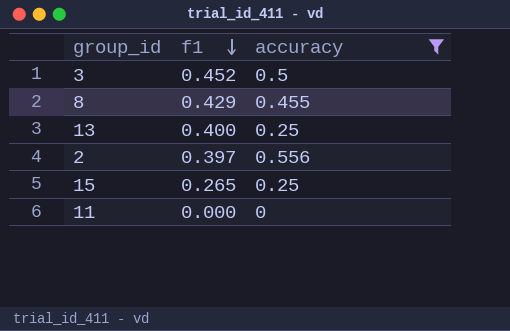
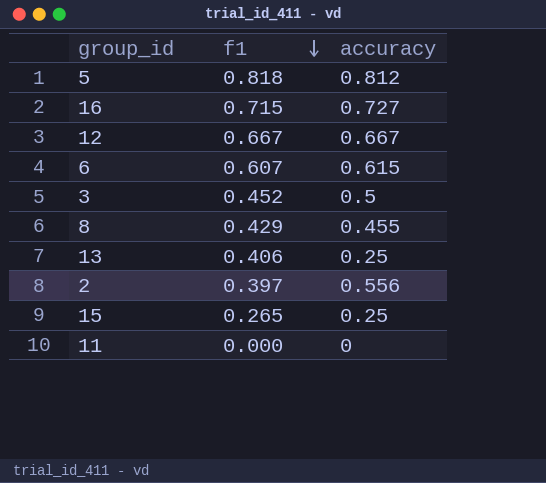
filter: accuracy <= 0.556 -> none
13 | f1: 0.400 -> 0.406

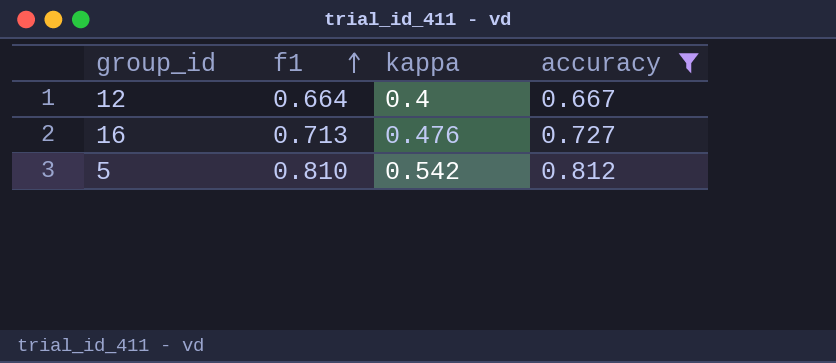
filter: none -> accuracy >= 0.667
row order: f1 descending -> f1 ascending
column kappa | position: none -> 3
12 | f1: 0.667 -> 0.664
16 | f1: 0.715 -> 0.713
5 | f1: 0.818 -> 0.810

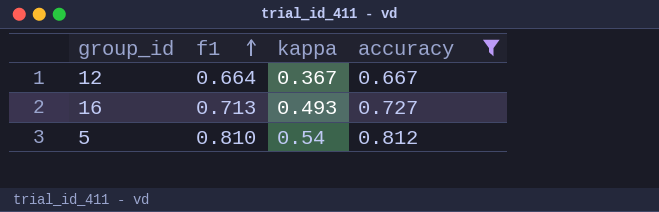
12 | kappa: 0.4 -> 0.367
16 | kappa: 0.476 -> 0.493
5 | kappa: 0.542 -> 0.54

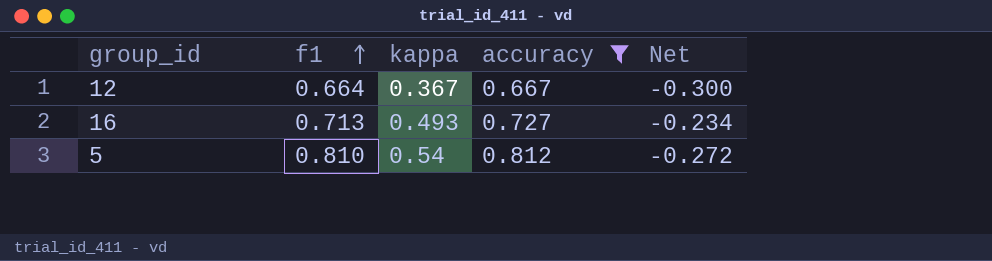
column Net | formula: none -> [kappa] - [accuracy]

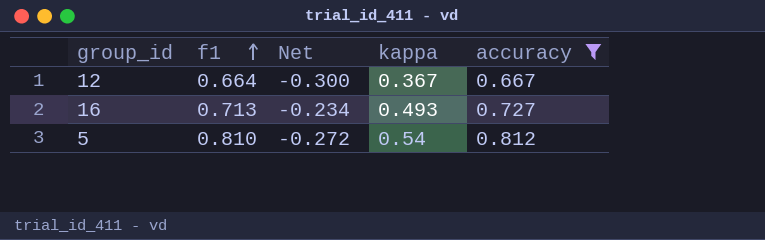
column Net | position: 5 -> 3

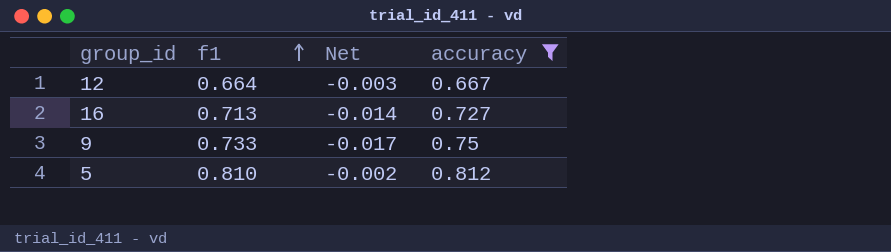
column kappa | position: 4 -> none
column Net | formula: [kappa] - [accuracy] -> [f1] - [accuracy]
row 9: none -> 0.733 | -0.017 | 0.75

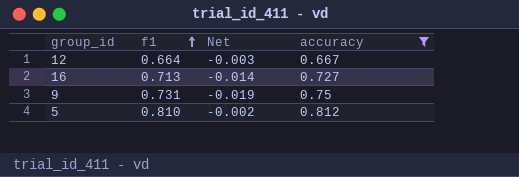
9 | f1: 0.733 -> 0.731
9 | Net: -0.017 -> -0.019

